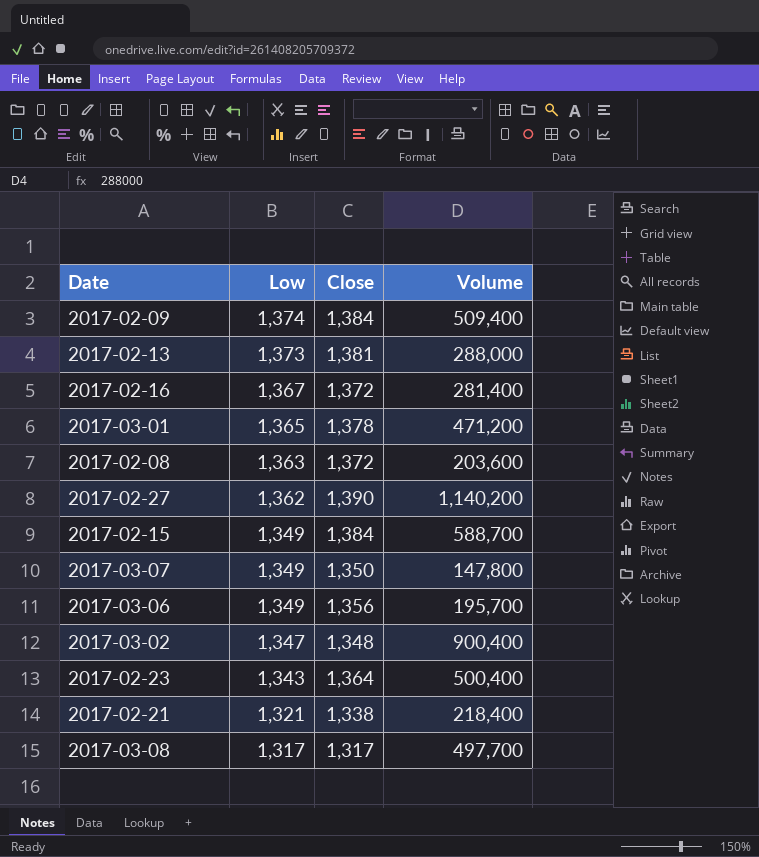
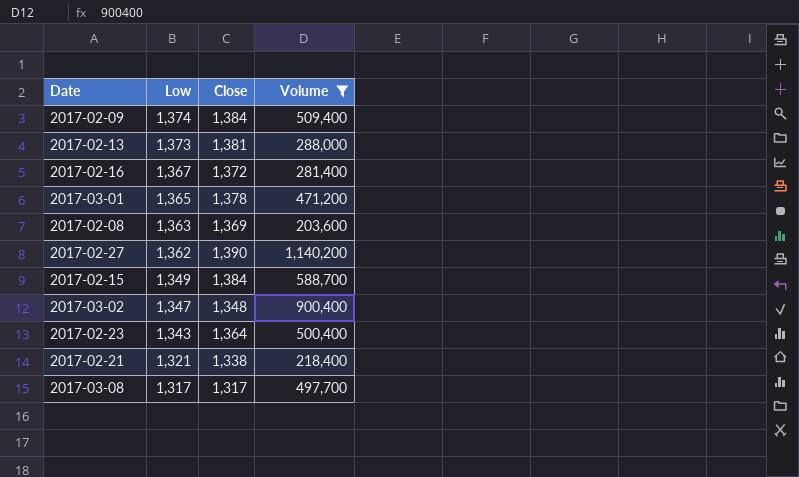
filter: none -> Volume >= 203,600
2017-02-08 | Close: 1,372 -> 1,369

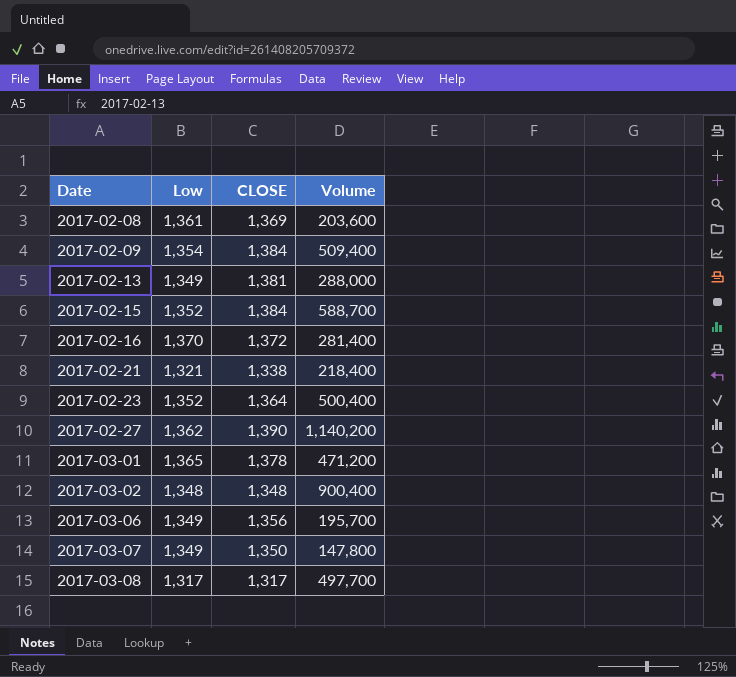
filter: Volume >= 203,600 -> none
row order: Low descending -> Date ascending
column name: Close -> CLOSE
2017-02-08 | Low: 1,363 -> 1,361
2017-02-09 | Low: 1,374 -> 1,354
2017-02-13 | Low: 1,373 -> 1,349
2017-02-15 | Low: 1,349 -> 1,352
2017-02-16 | Low: 1,367 -> 1,370
2017-02-23 | Low: 1,343 -> 1,352
2017-03-02 | Low: 1,347 -> 1,348

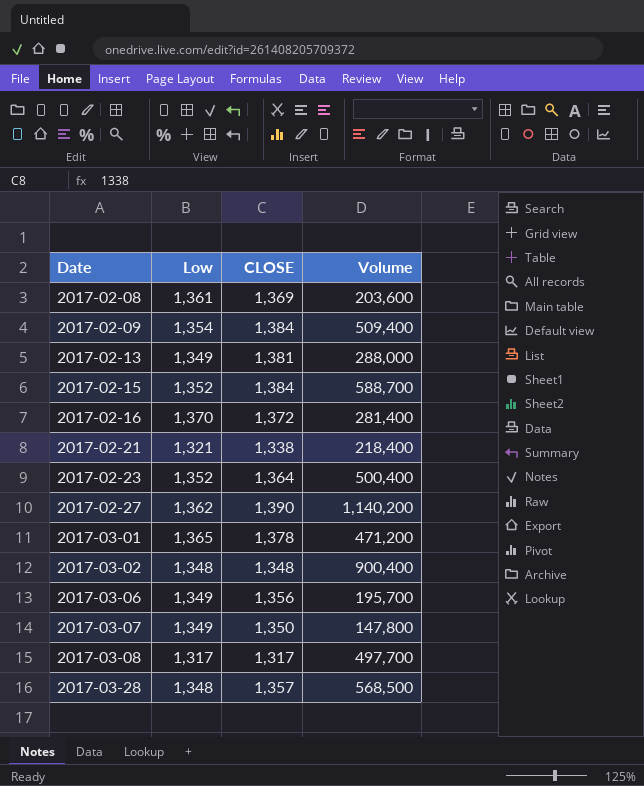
row 2017-03-28: none -> 1,348 | 1,357 | 568,500

